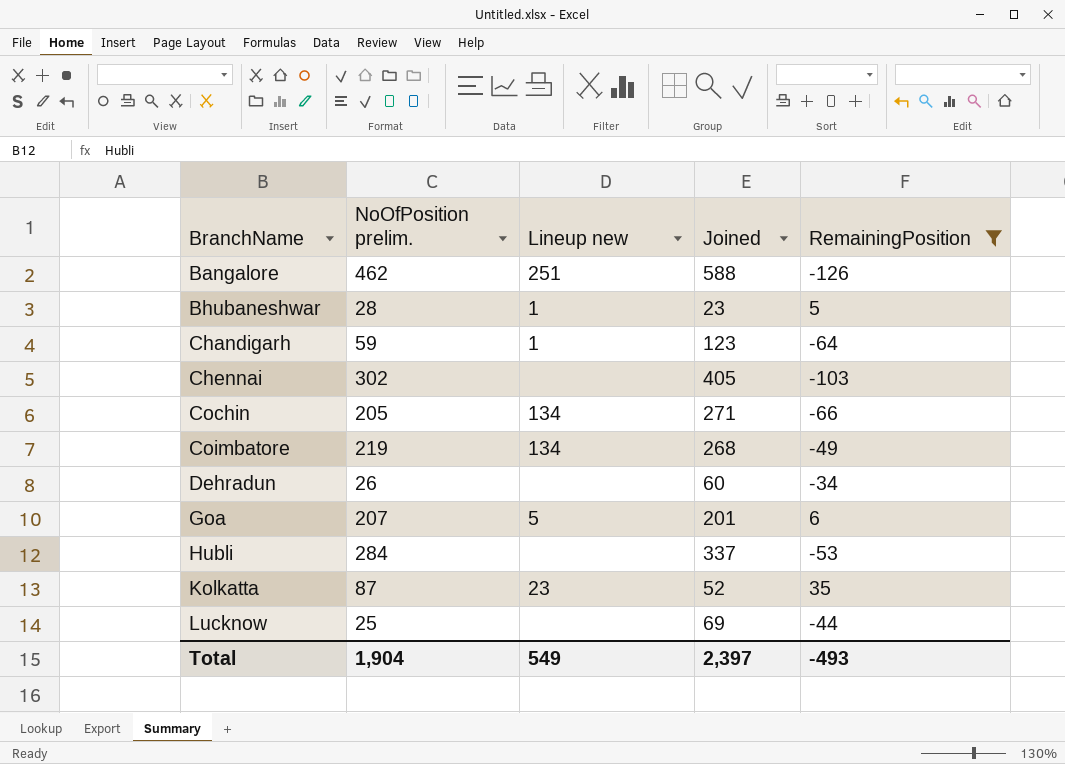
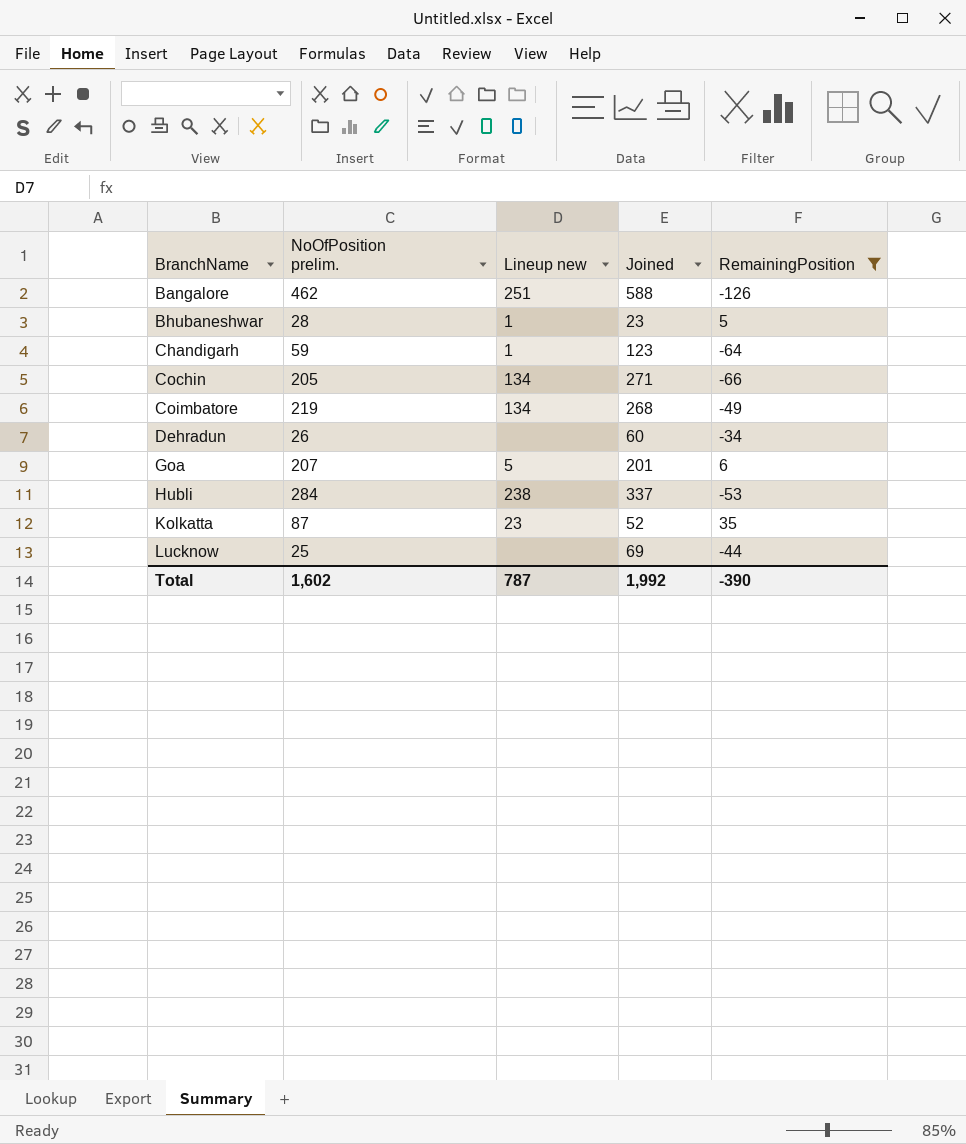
row Chennai: 302 | none | 405 | -103 -> none
Hubli | Lineup new: none -> 238
Total | NoOfPosition prelim.: 1,904 -> 1,602
Total | Lineup new: 549 -> 787
Total | Joined: 2,397 -> 1,992
Total | RemainingPosition: -493 -> -390

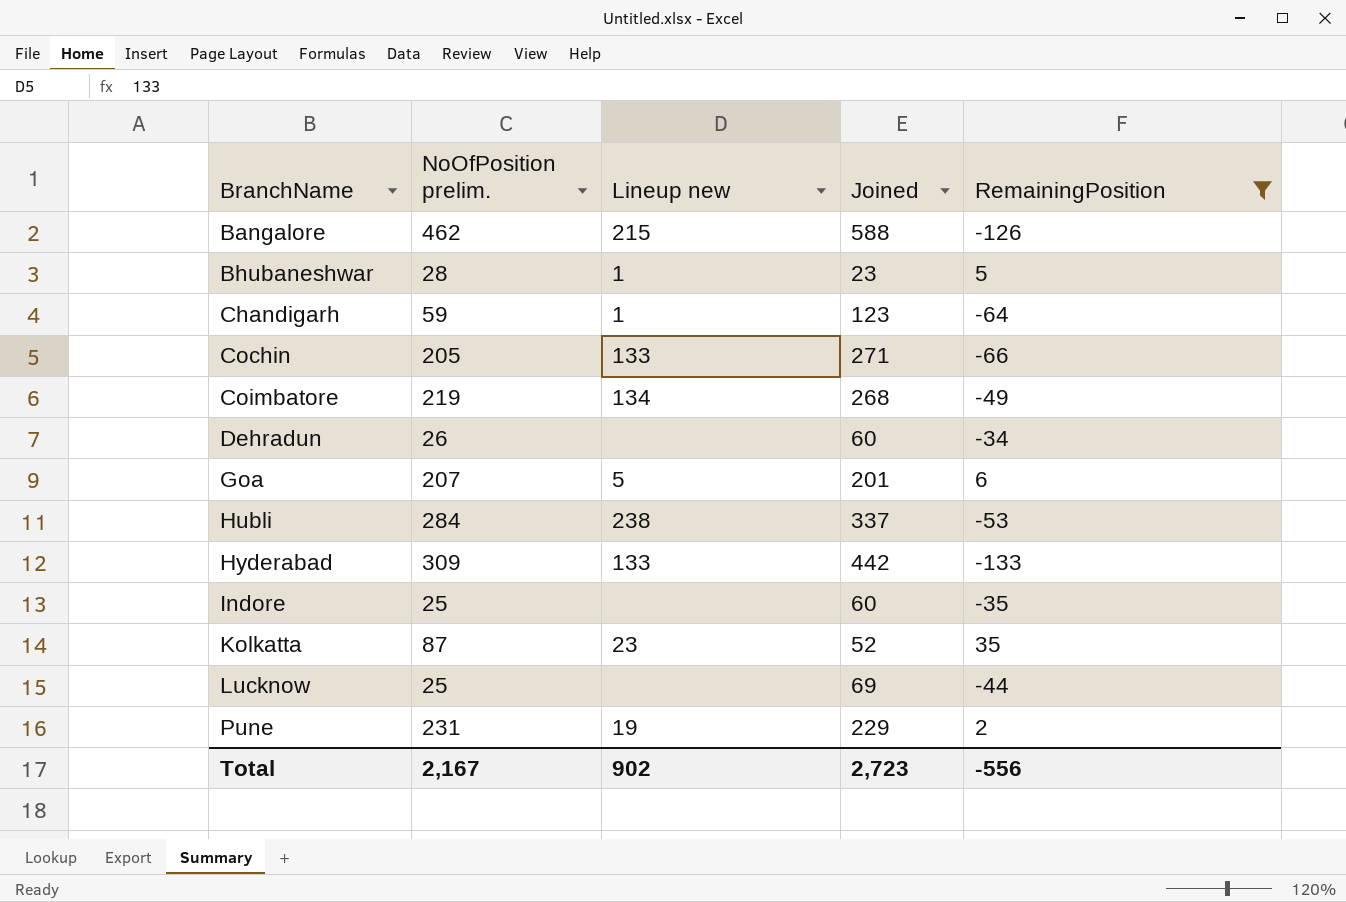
Bangalore | Lineup new: 251 -> 215
Cochin | Lineup new: 134 -> 133
row Hyderabad: none -> 309 | 133 | 442 | -133
row Indore: none -> 25 | none | 60 | -35
row Pune: none -> 231 | 19 | 229 | 2
Total | NoOfPosition prelim.: 1,602 -> 2,167
Total | Lineup new: 787 -> 902
Total | Joined: 1,992 -> 2,723
Total | RemainingPosition: -390 -> -556

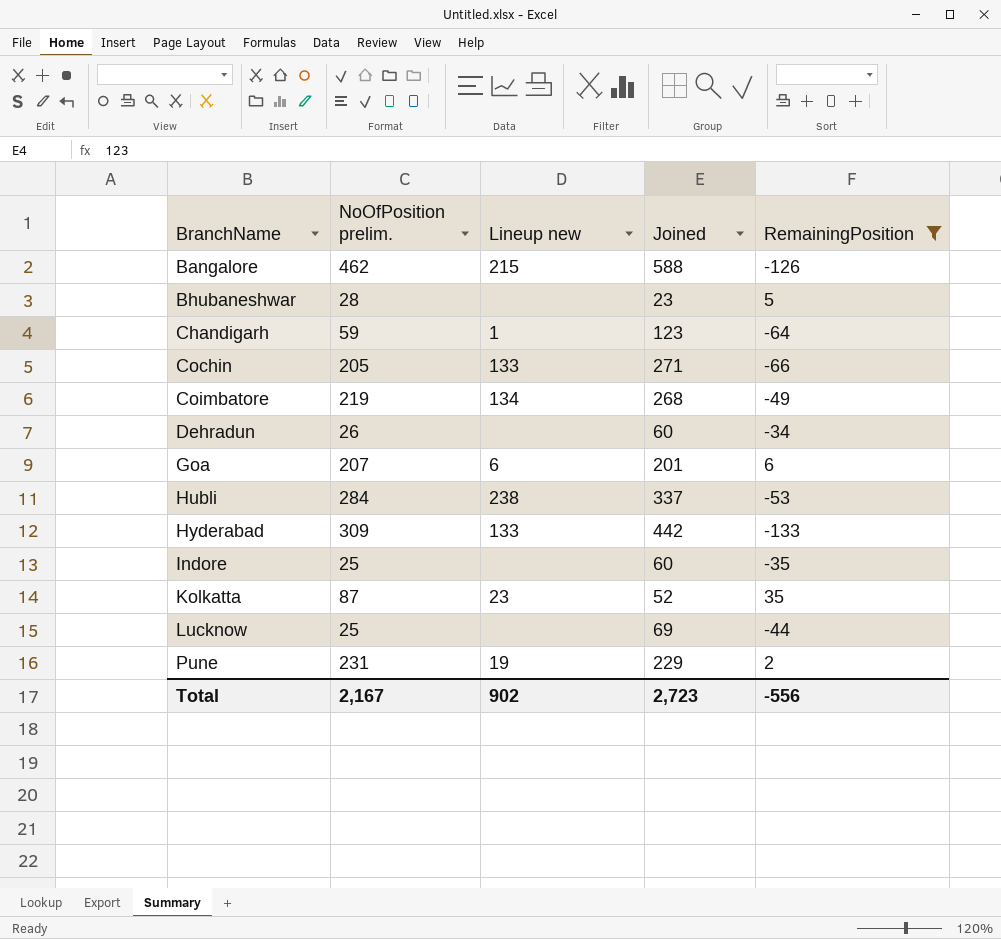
Bhubaneshwar | Lineup new: 1 -> none
Goa | Lineup new: 5 -> 6

